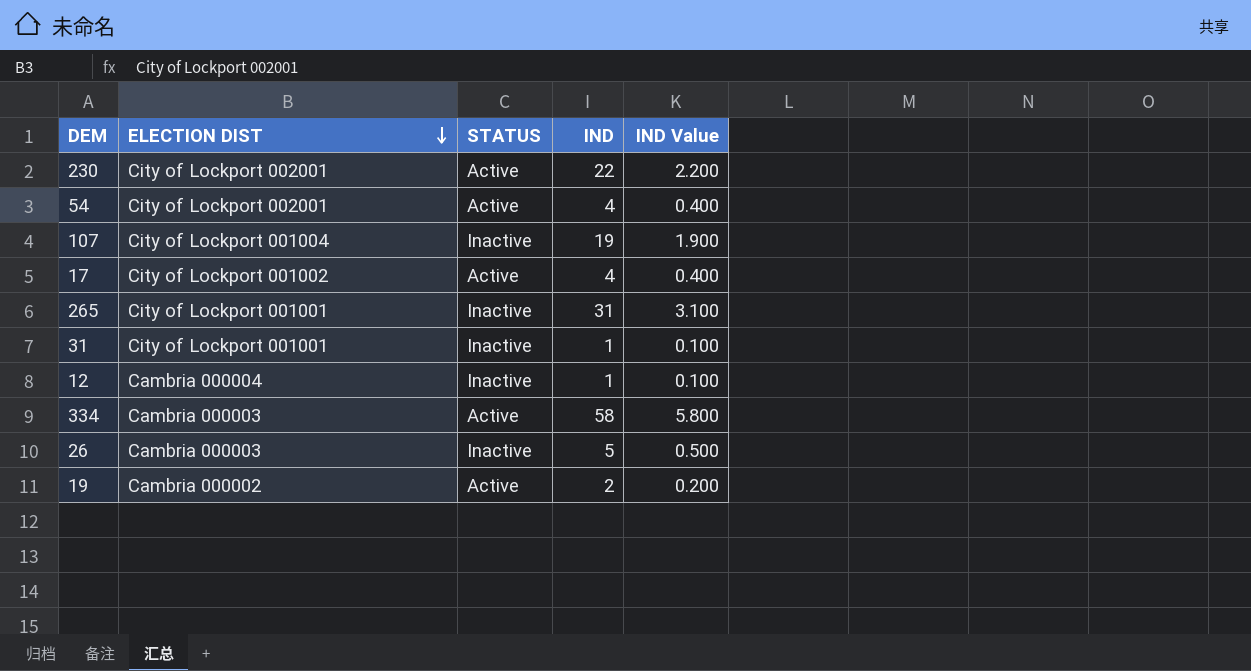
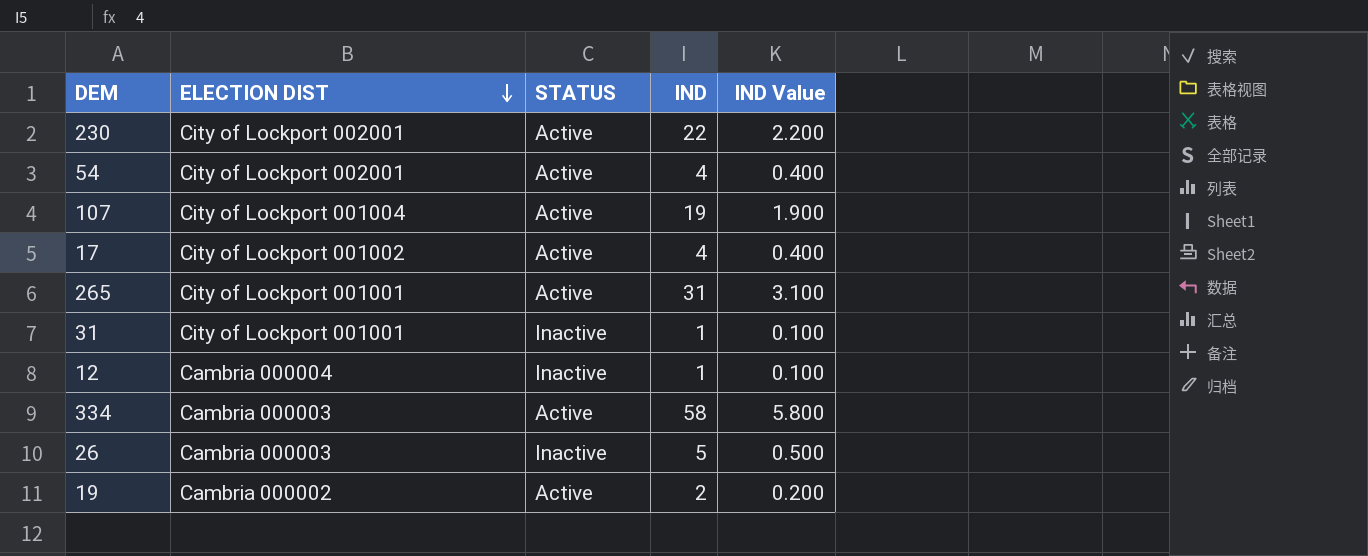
107 | STATUS: Inactive -> Active
265 | STATUS: Inactive -> Active

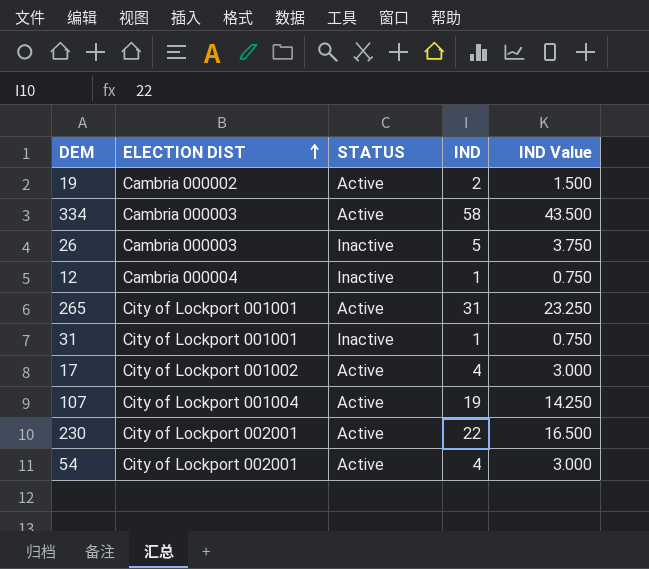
row order: ELECTION DIST descending -> ELECTION DIST ascending
column IND Value | formula: [IND] * 0.1 -> [IND] * 0.75

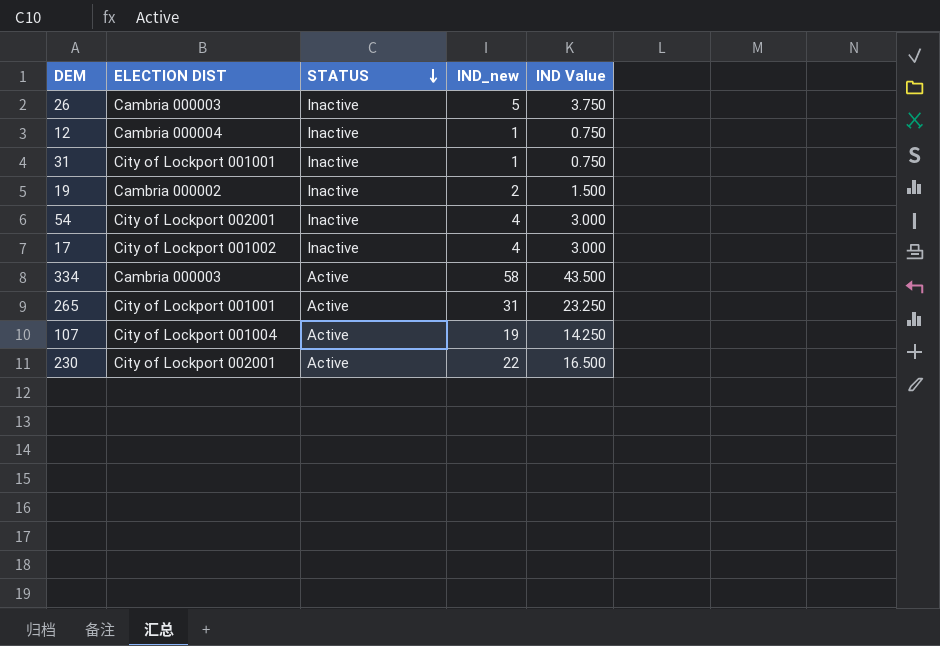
row order: ELECTION DIST ascending -> STATUS descending
column name: IND -> IND_new
19 | STATUS: Active -> Inactive
54 | STATUS: Active -> Inactive
17 | STATUS: Active -> Inactive

